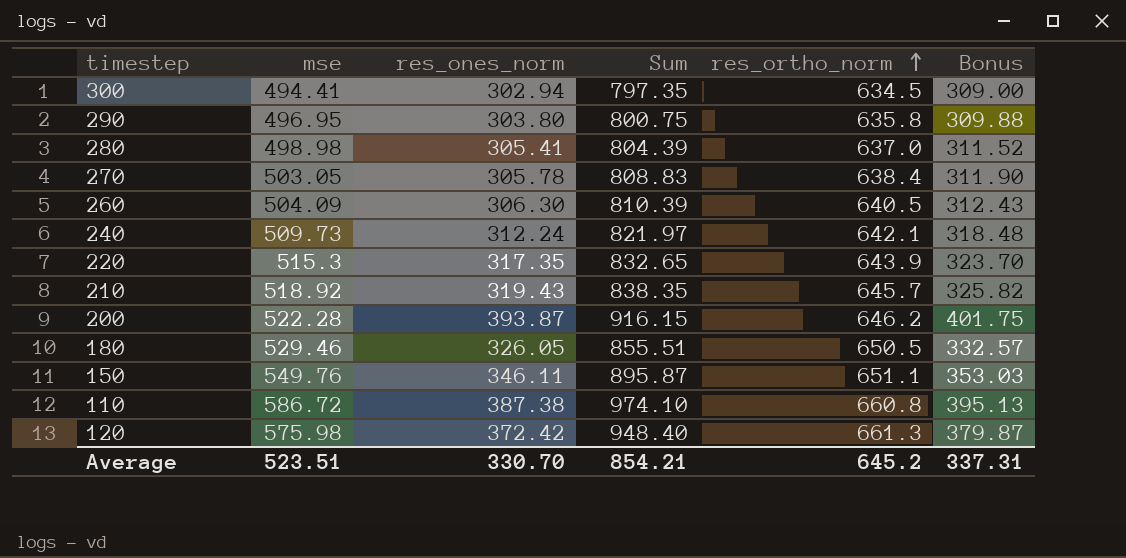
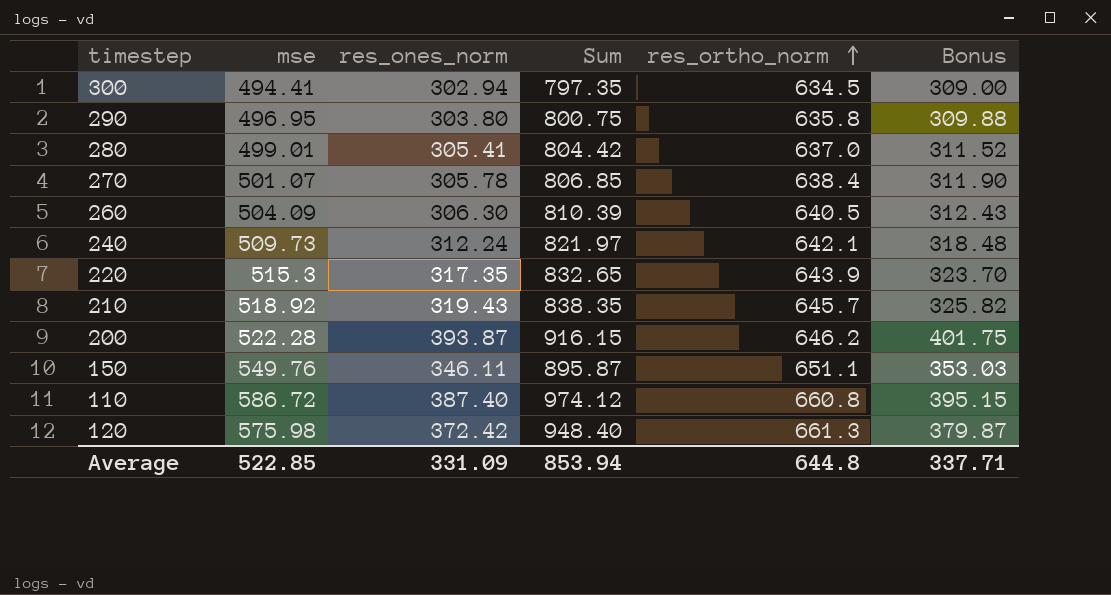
row 180: 529.46 | 326.05 | 855.51 | 650.5 | 332.57 -> none
280 | mse: 498.98 -> 499.01
280 | Sum: 804.39 -> 804.42
270 | mse: 503.05 -> 501.07
270 | Sum: 808.83 -> 806.85
110 | res_ones_norm: 387.38 -> 387.40
110 | Sum: 974.10 -> 974.12
110 | Bonus: 395.13 -> 395.15
Average | mse: 523.51 -> 522.85
Average | res_ones_norm: 330.70 -> 331.09
Average | Sum: 854.21 -> 853.94
Average | res_ortho_norm: 645.2 -> 644.8
Average | Bonus: 337.31 -> 337.71

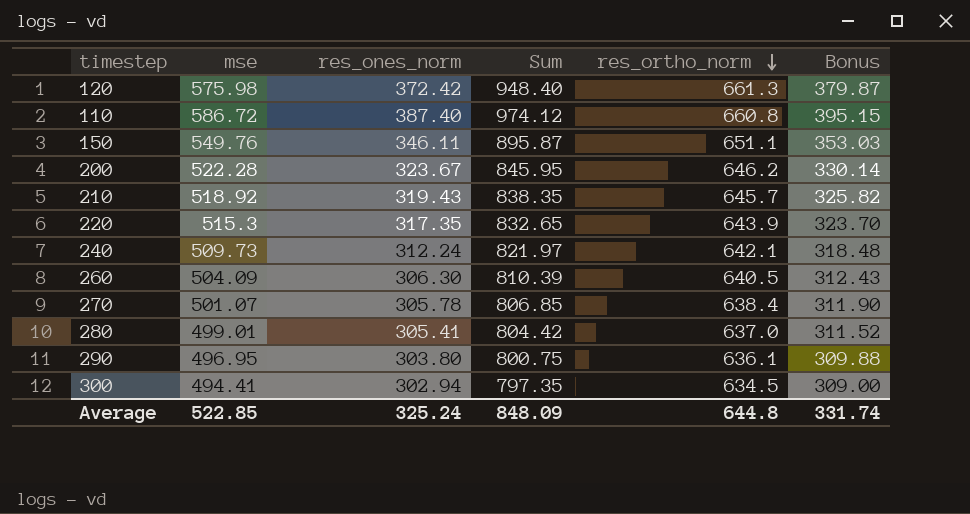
row order: res_ortho_norm ascending -> res_ortho_norm descending
200 | res_ones_norm: 393.87 -> 323.67
200 | Sum: 916.15 -> 845.95
200 | Bonus: 401.75 -> 330.14
290 | res_ortho_norm: 635.8 -> 636.1
Average | res_ones_norm: 331.09 -> 325.24
Average | Sum: 853.94 -> 848.09
Average | Bonus: 337.71 -> 331.74

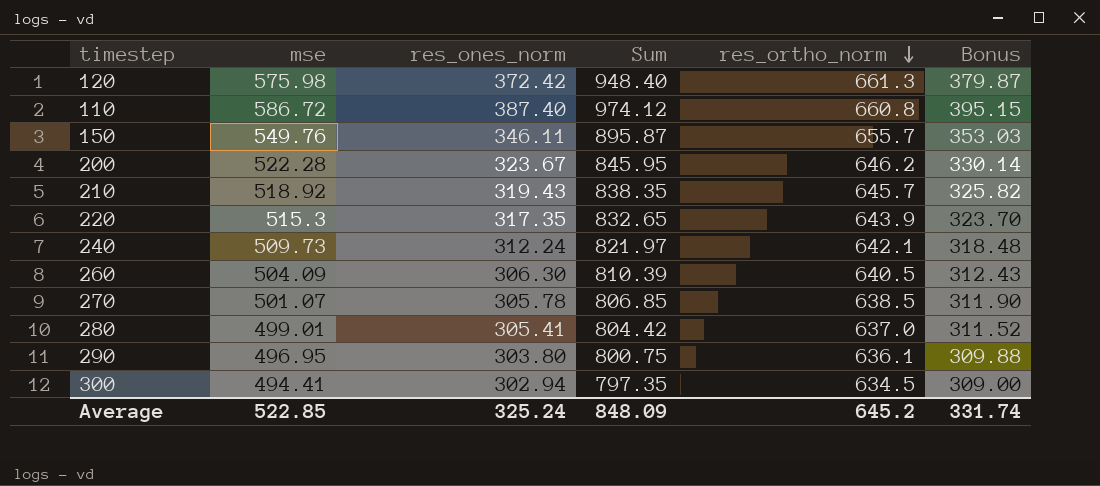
150 | res_ortho_norm: 651.1 -> 655.7
270 | res_ortho_norm: 638.4 -> 638.5
Average | res_ortho_norm: 644.8 -> 645.2

